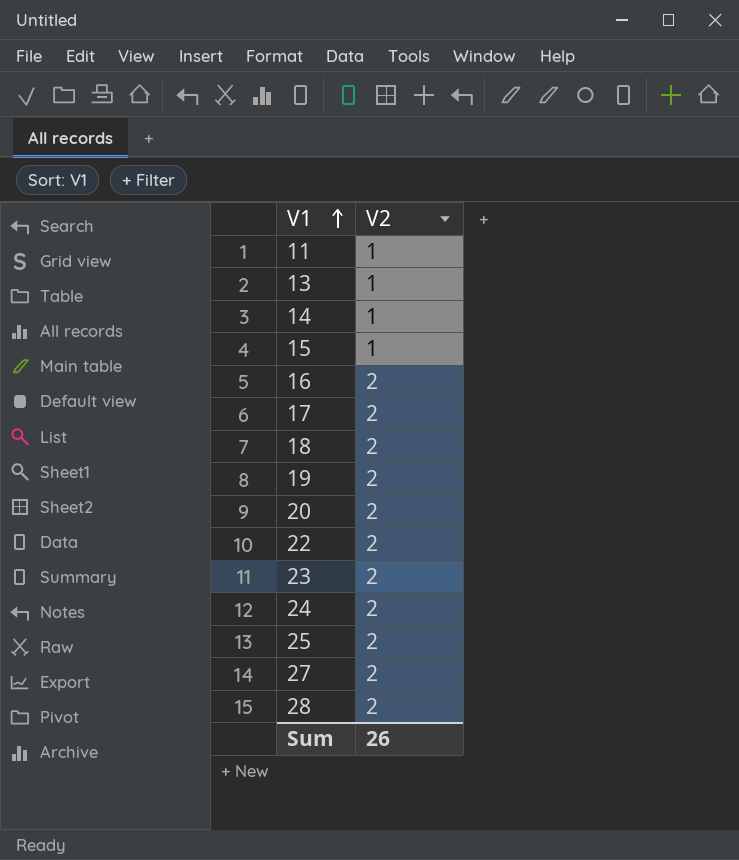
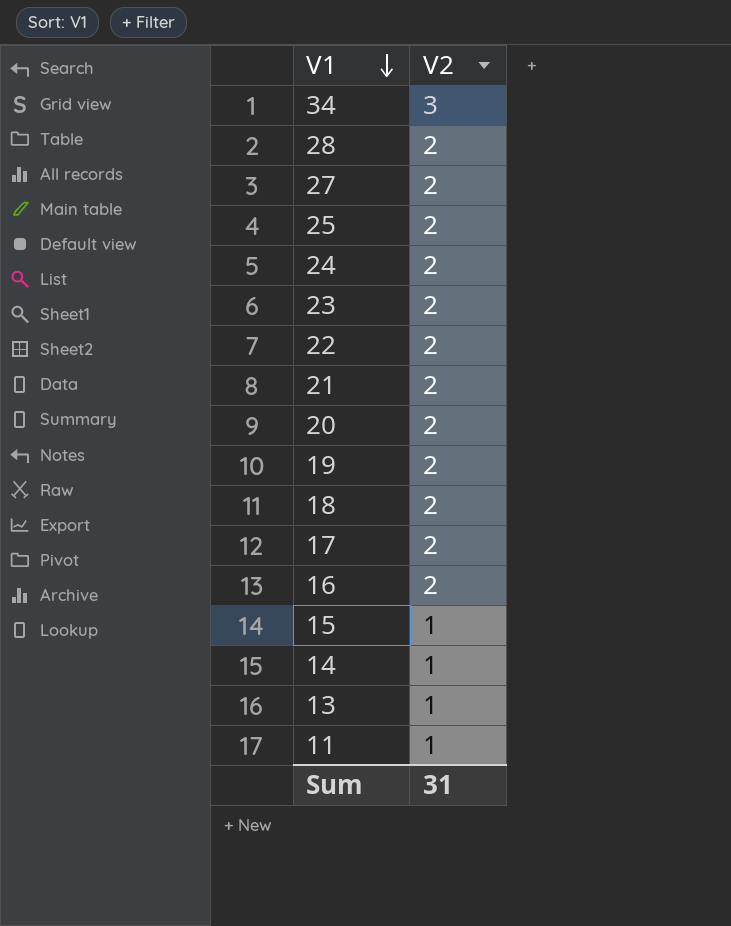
row order: V1 ascending -> V1 descending
row 34: none -> 3
row 21: none -> 2
Sum | V2: 26 -> 31

